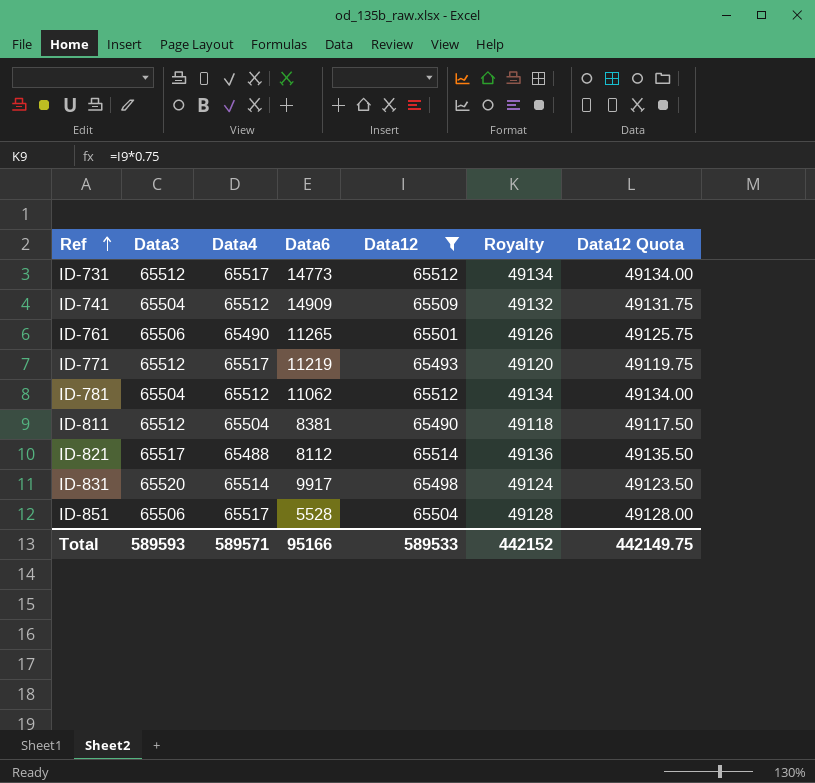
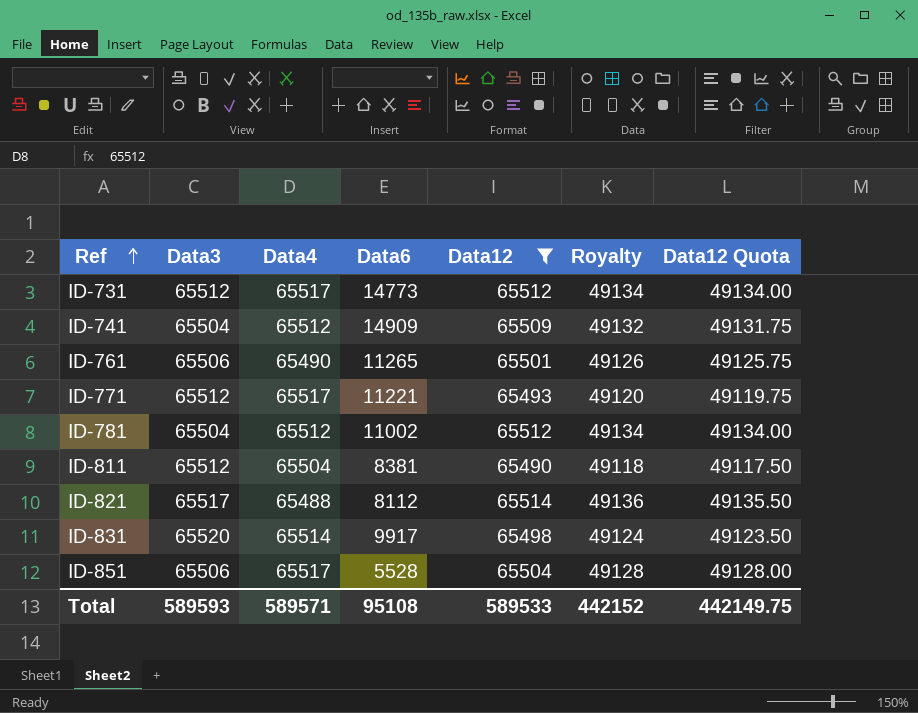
ID-771 | Data6: 11219 -> 11221
ID-781 | Data6: 11062 -> 11002
Total | Data6: 95166 -> 95108

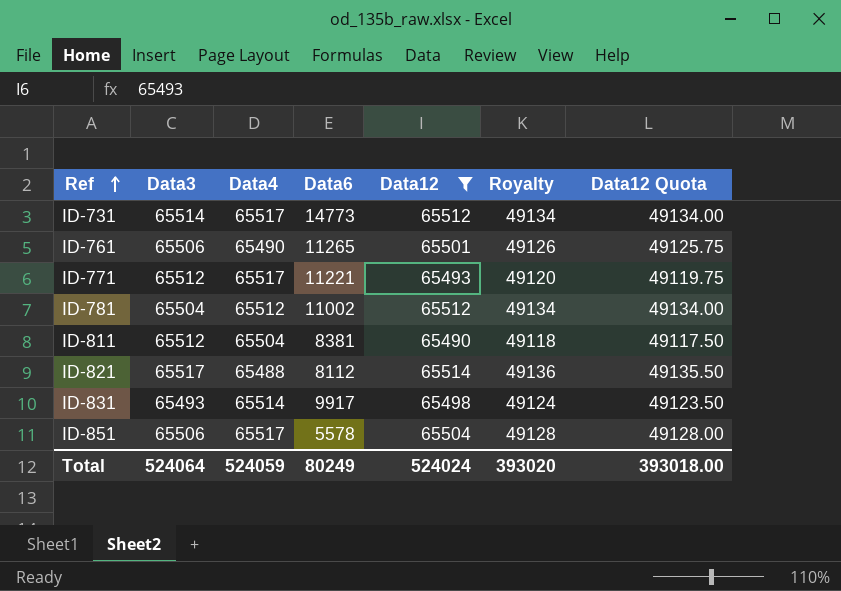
row ID-741: 65504 | 65512 | 14909 | 65509 | 49132 | 49131.75 -> none
ID-731 | Data3: 65512 -> 65514
ID-831 | Data3: 65520 -> 65493
ID-851 | Data6: 5528 -> 5578
Total | Data3: 589593 -> 524064
Total | Data4: 589571 -> 524059
Total | Data6: 95108 -> 80249
Total | Data12: 589533 -> 524024
Total | Royalty: 442152 -> 393020
Total | Data12 Quota: 442149.75 -> 393018.00

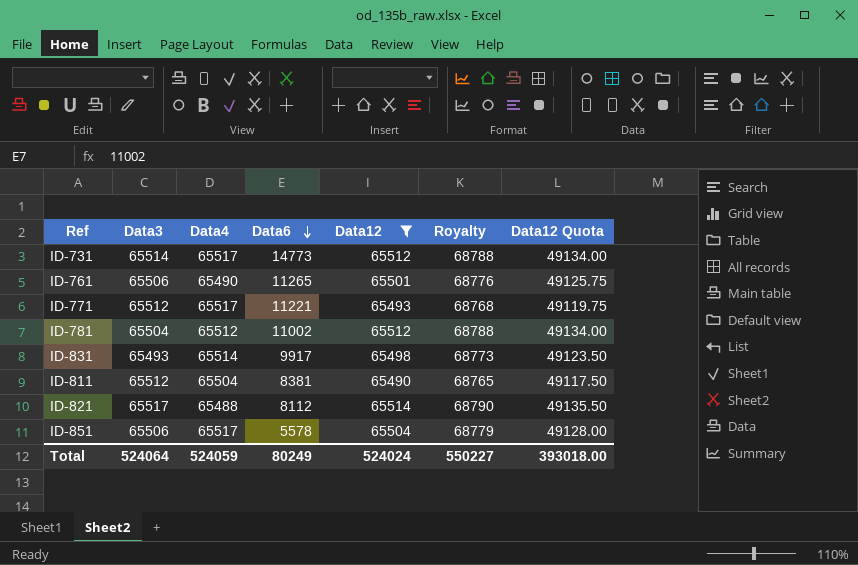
row order: Ref ascending -> Data6 descending
column Royalty | formula: [Data12] * 0.75 -> [Data12] * 1.05
Total | Royalty: 393020 -> 550227

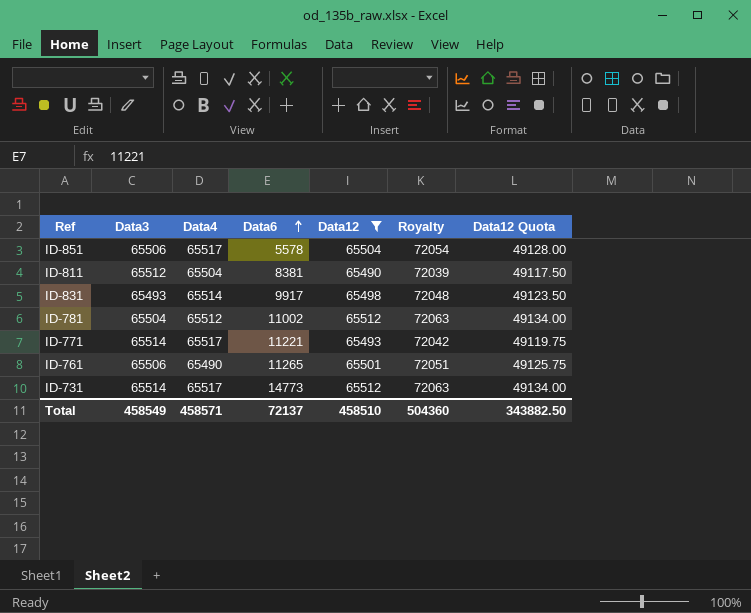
row order: Data6 descending -> Data6 ascending
column Royalty | formula: [Data12] * 1.05 -> [Data12] * 1.1
row ID-821: 65517 | 65488 | 8112 | 65514 | 68790 | 49135.50 -> none
ID-771 | Data3: 65512 -> 65514
Total | Data3: 524064 -> 458549
Total | Data4: 524059 -> 458571
Total | Data6: 80249 -> 72137
Total | Data12: 524024 -> 458510
Total | Royalty: 550227 -> 504360
Total | Data12 Quota: 393018.00 -> 343882.50

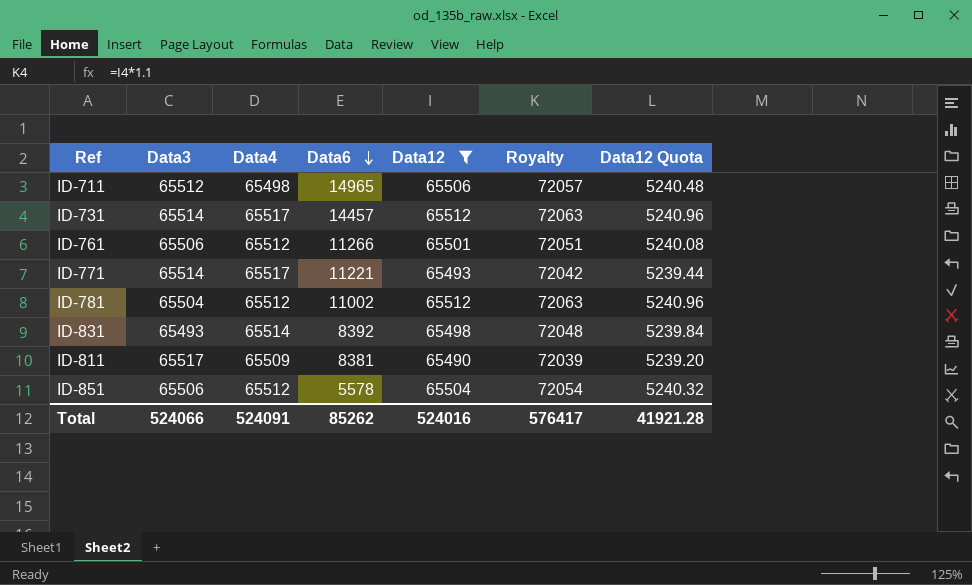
row order: Data6 ascending -> Data6 descending
column Data12 Quota | formula: [Data12] * 0.75 -> [Data12] * 0.08
row ID-711: none -> 65512 | 65498 | 14965 | 65506 | 72057 | 5240.48
ID-731 | Data6: 14773 -> 14457
ID-761 | Data4: 65490 -> 65512
ID-761 | Data6: 11265 -> 11266
ID-831 | Data6: 9917 -> 8392
ID-811 | Data3: 65512 -> 65517
ID-811 | Data4: 65504 -> 65509
ID-851 | Data4: 65517 -> 65512
Total | Data3: 458549 -> 524066
Total | Data4: 458571 -> 524091
Total | Data6: 72137 -> 85262
Total | Data12: 458510 -> 524016
Total | Royalty: 504360 -> 576417
Total | Data12 Quota: 343882.50 -> 41921.28

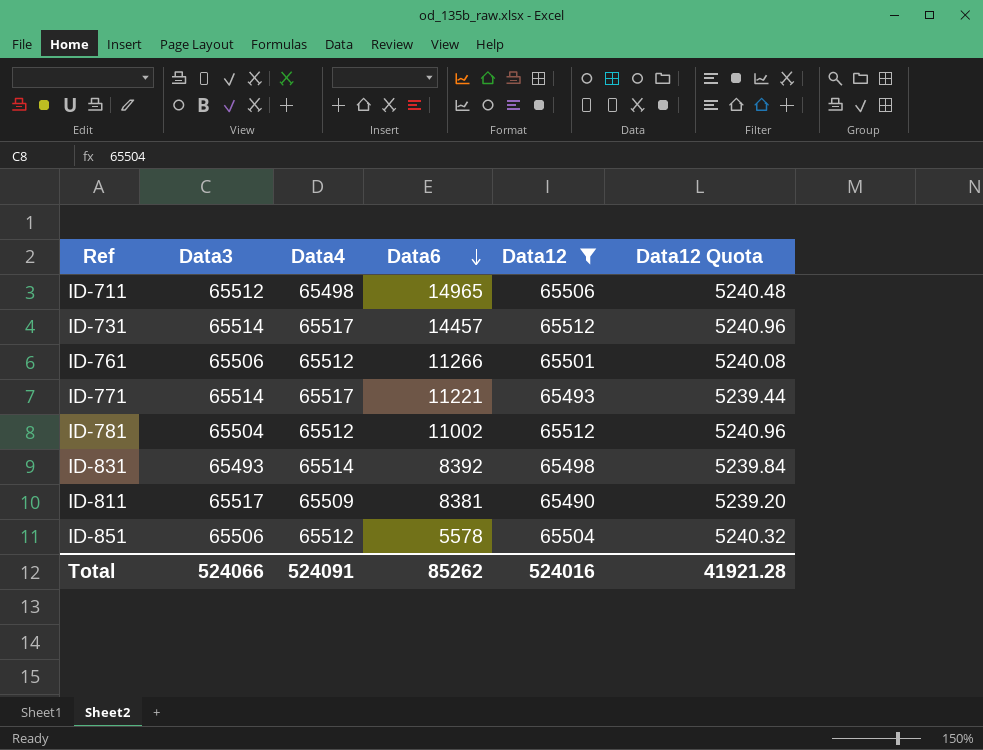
column Royalty | formula: [Data12] * 1.1 -> none

